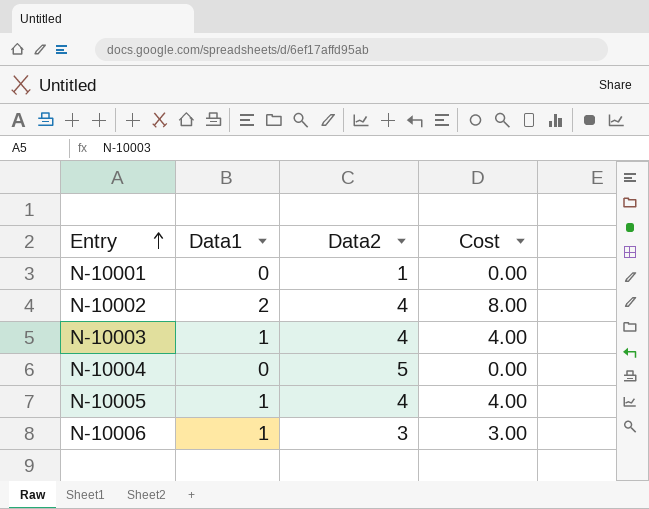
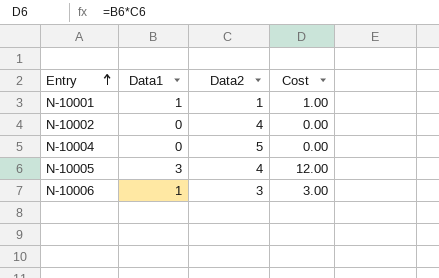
row N-10003: 1 | 4 | 4.00 -> none
N-10001 | Data1: 0 -> 1
N-10001 | Cost: 0.00 -> 1.00
N-10002 | Data1: 2 -> 0
N-10002 | Cost: 8.00 -> 0.00
N-10005 | Data1: 1 -> 3
N-10005 | Cost: 4.00 -> 12.00

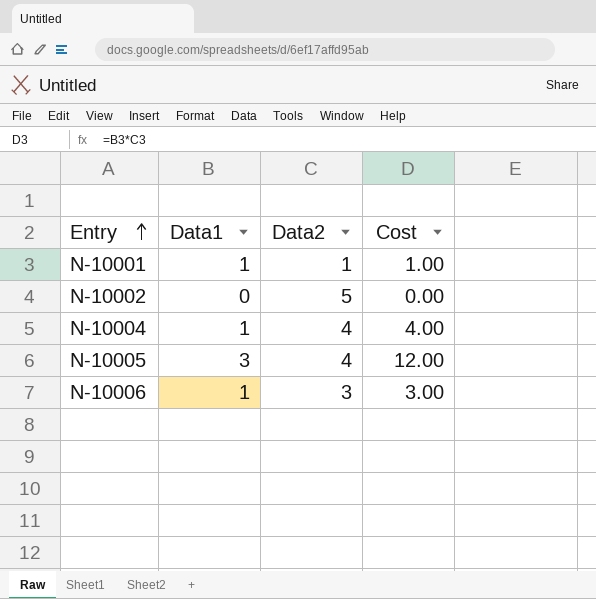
N-10002 | Data2: 4 -> 5
N-10004 | Data1: 0 -> 1
N-10004 | Data2: 5 -> 4
N-10004 | Cost: 0.00 -> 4.00

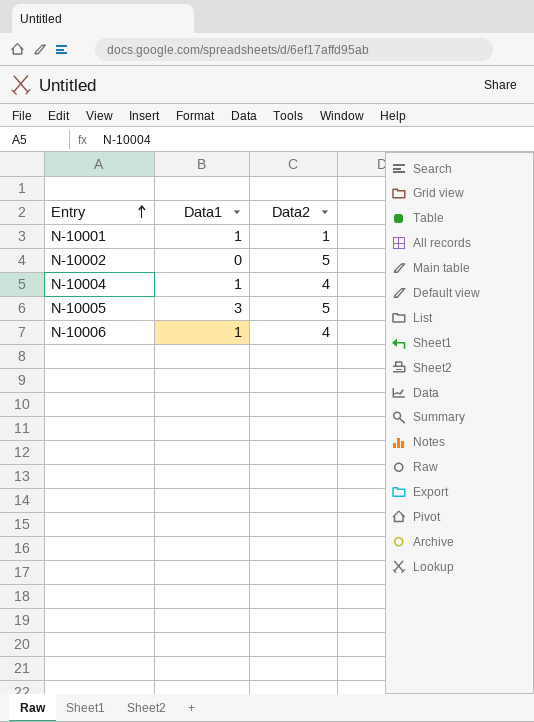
column Cost | formula: [Data1] * [Data2] -> none
N-10005 | Data2: 4 -> 5
N-10006 | Data2: 3 -> 4

